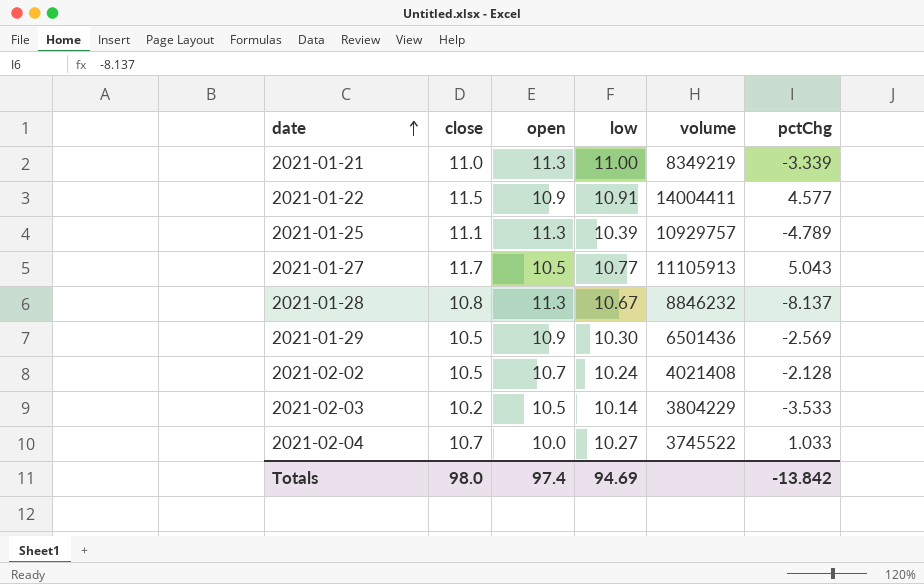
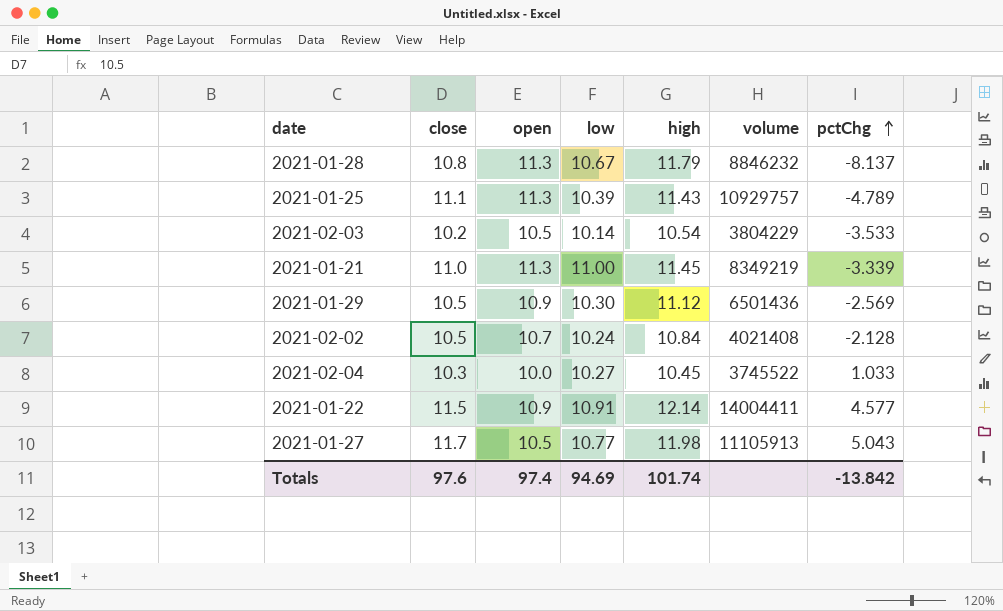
row order: date ascending -> pctChg ascending
column high | position: none -> 5
2021-02-04 | close: 10.7 -> 10.3
Totals | close: 98.0 -> 97.6

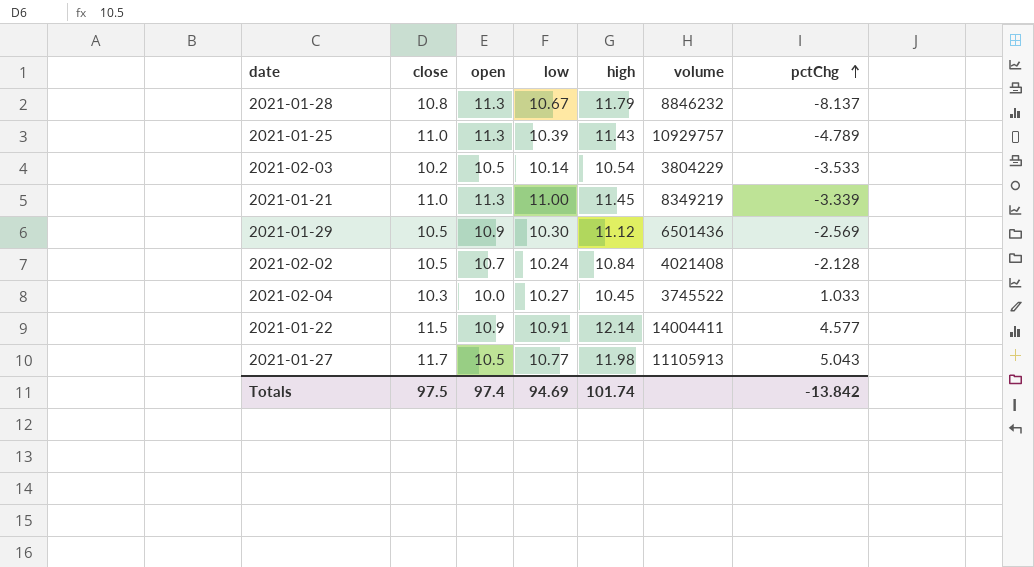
2021-01-25 | close: 11.1 -> 11.0
Totals | close: 97.6 -> 97.5

